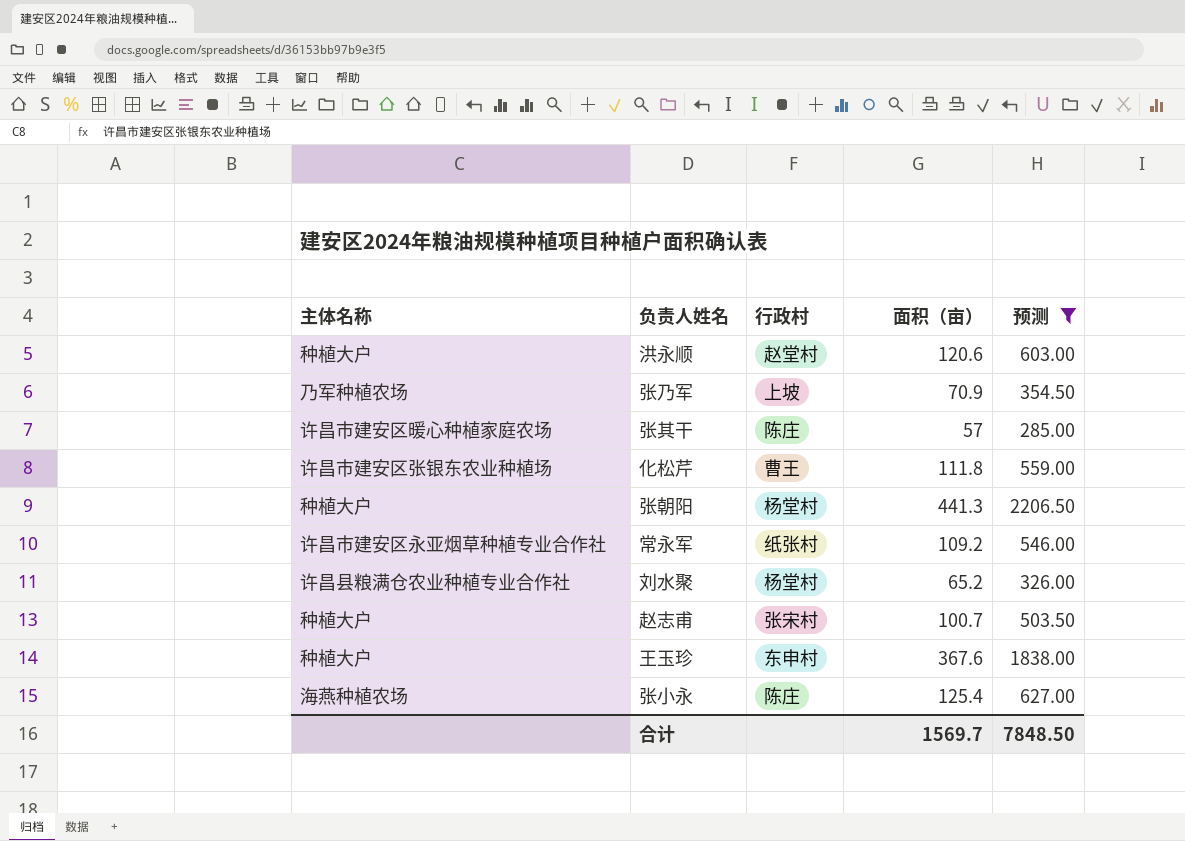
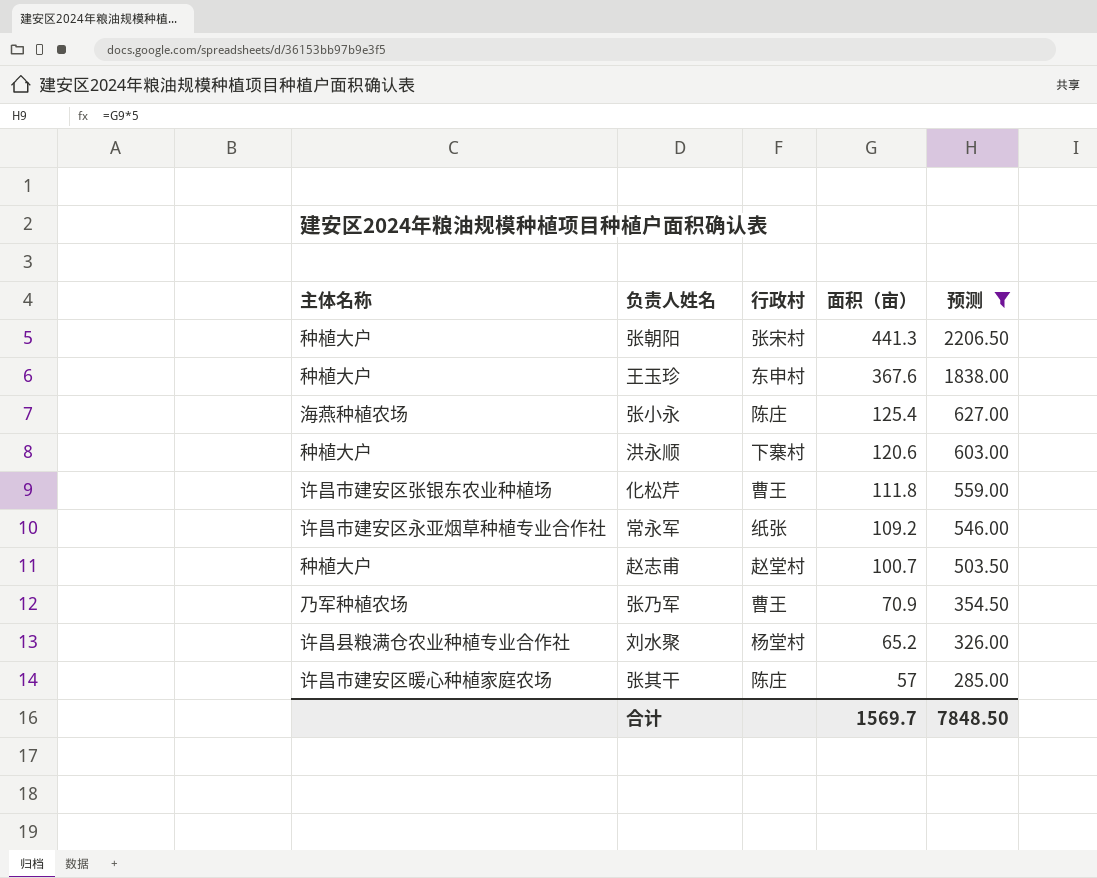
row order: none -> 面积（亩） descending
张朝阳 | 行政村: 杨堂村 -> 张宋村
洪永顺 | 行政村: 赵堂村 -> 下寨村
常永军 | 行政村: 纸张村 -> 纸张
赵志甫 | 行政村: 张宋村 -> 赵堂村
张乃军 | 行政村: 上坡 -> 曹王

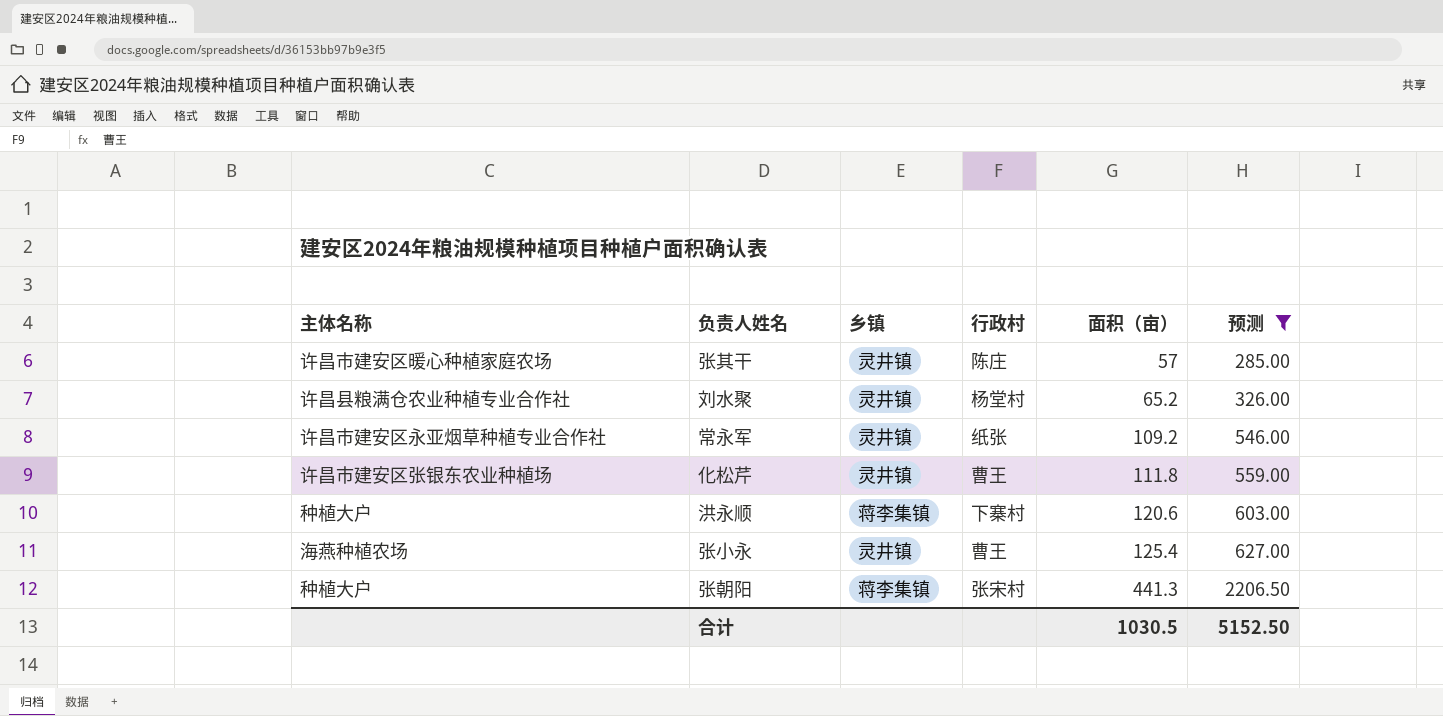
row order: 面积（亩） descending -> 面积（亩） ascending
column 乡镇 | position: none -> 3
row 王玉珍: 种植大户 | 东申村 | 367.6 | 1838.00 -> none
row 赵志甫: 种植大户 | 赵堂村 | 100.7 | 503.50 -> none
row 张乃军: 乃军种植农场 | 曹王 | 70.9 | 354.50 -> none
张小永 | 行政村: 陈庄 -> 曹王
合计 | 面积（亩）: 1569.7 -> 1030.5
合计 | 预测: 7848.50 -> 5152.50

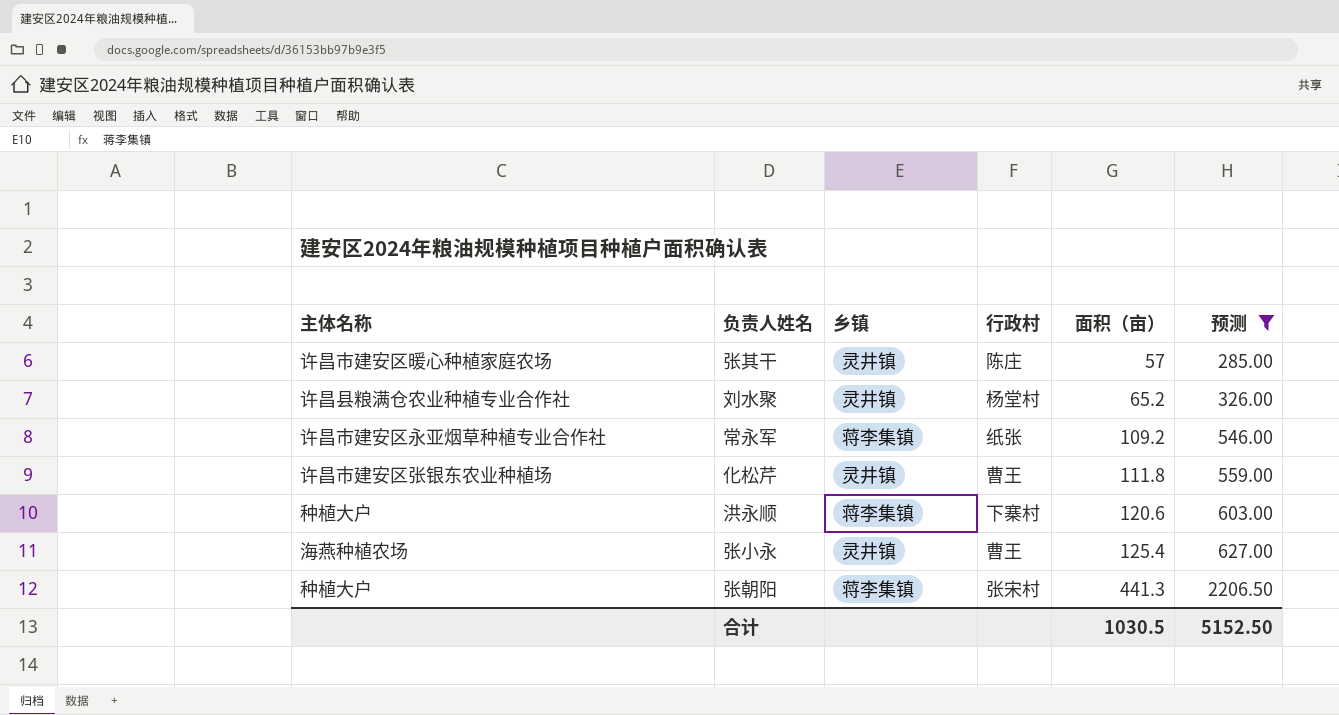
常永军 | 乡镇: 灵井镇 -> 蒋李集镇

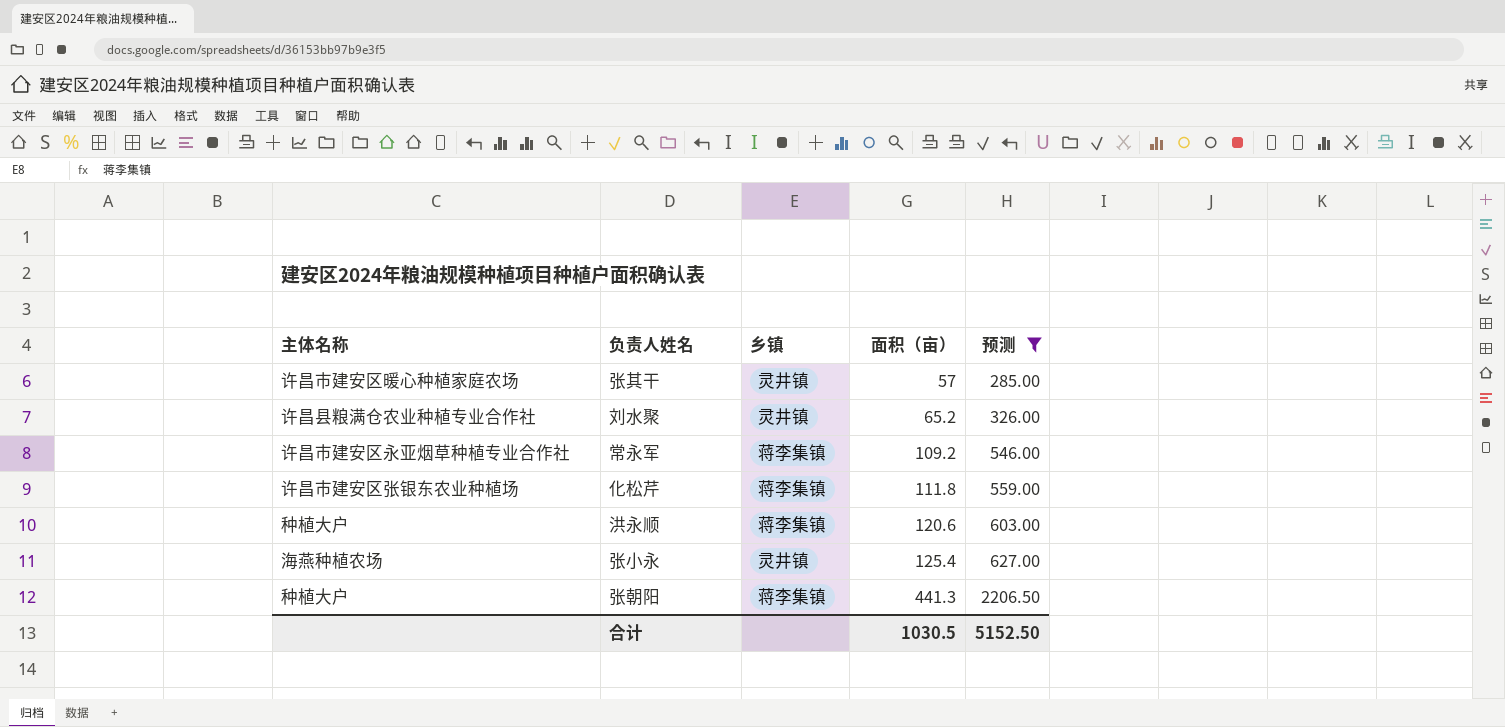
column 行政村 | position: 4 -> none
化松芹 | 乡镇: 灵井镇 -> 蒋李集镇

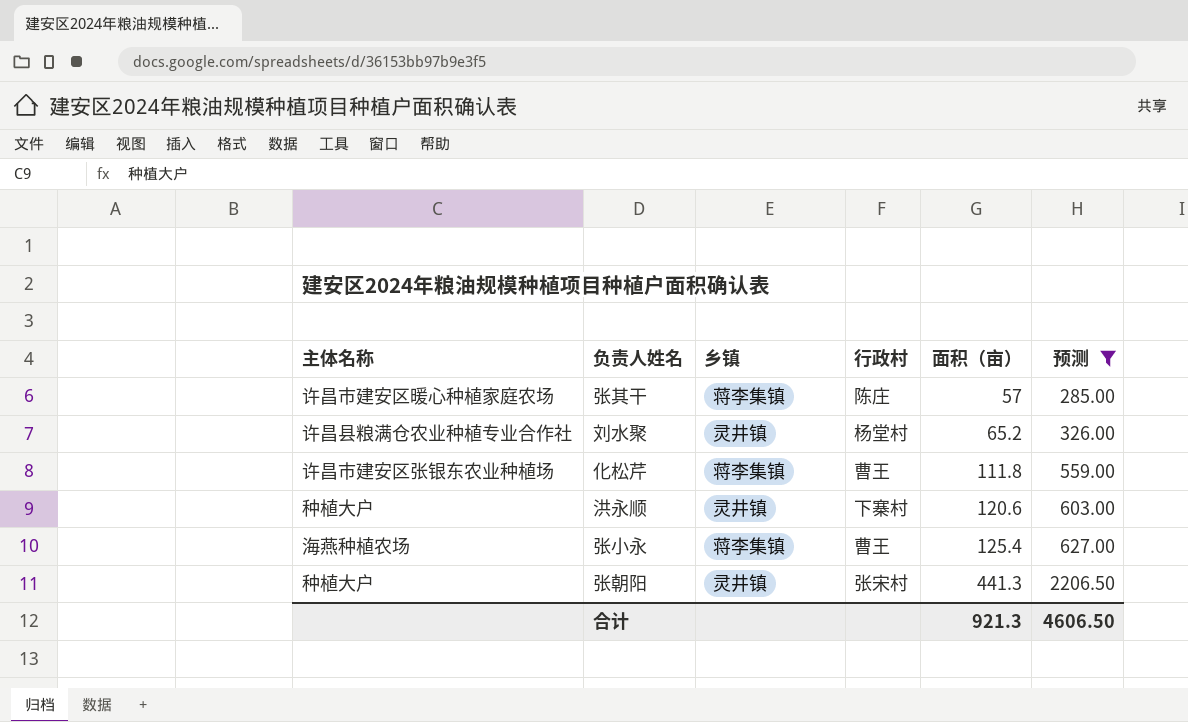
column 行政村 | position: none -> 4
row 常永军: 许昌市建安区永亚烟草种植专业合作社 | 蒋李集镇 | 109.2 | 546.00 -> none
张其干 | 乡镇: 灵井镇 -> 蒋李集镇
洪永顺 | 乡镇: 蒋李集镇 -> 灵井镇
张小永 | 乡镇: 灵井镇 -> 蒋李集镇
张朝阳 | 乡镇: 蒋李集镇 -> 灵井镇
合计 | 面积（亩）: 1030.5 -> 921.3
合计 | 预测: 5152.50 -> 4606.50

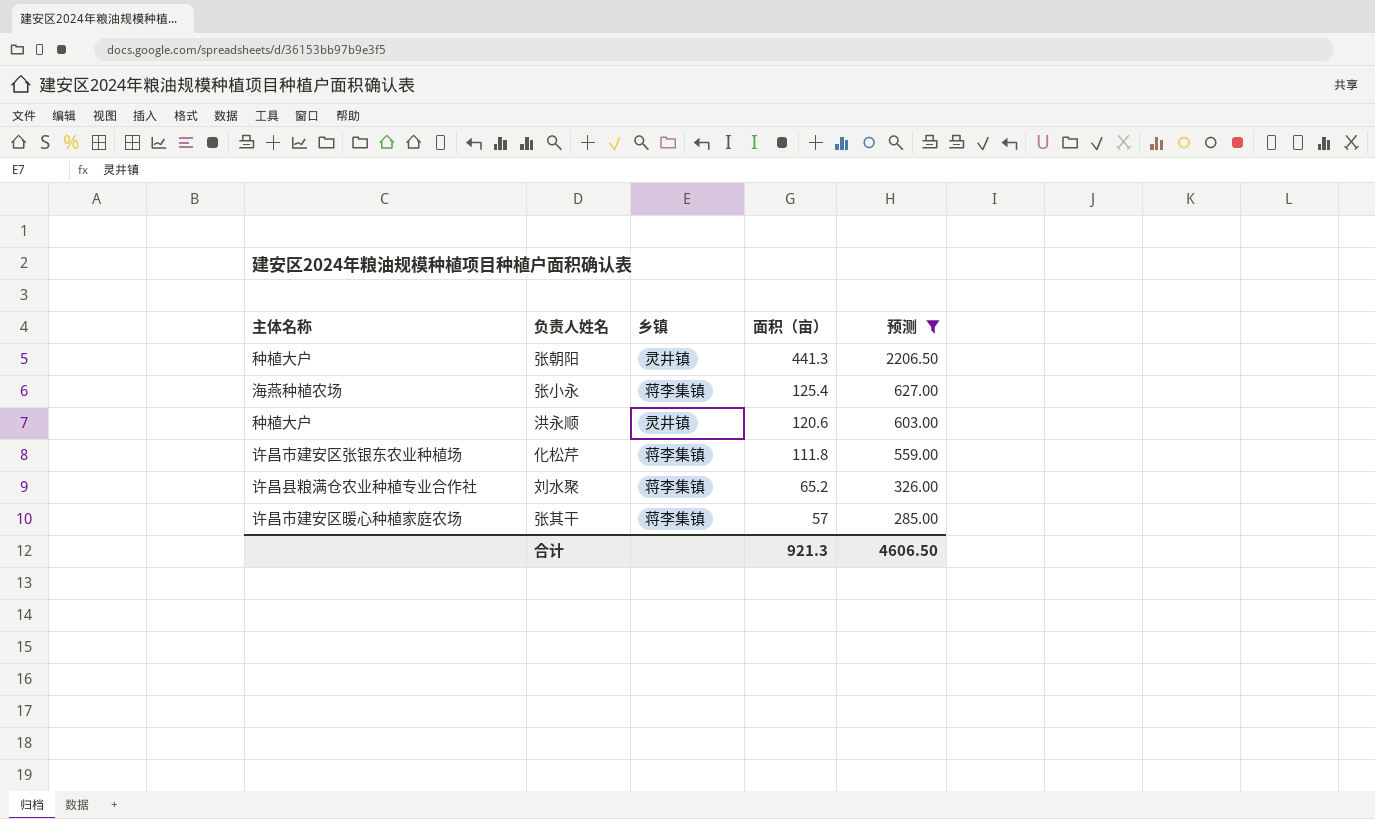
row order: 面积（亩） ascending -> 面积（亩） descending
column 行政村 | position: 4 -> none
刘水聚 | 乡镇: 灵井镇 -> 蒋李集镇

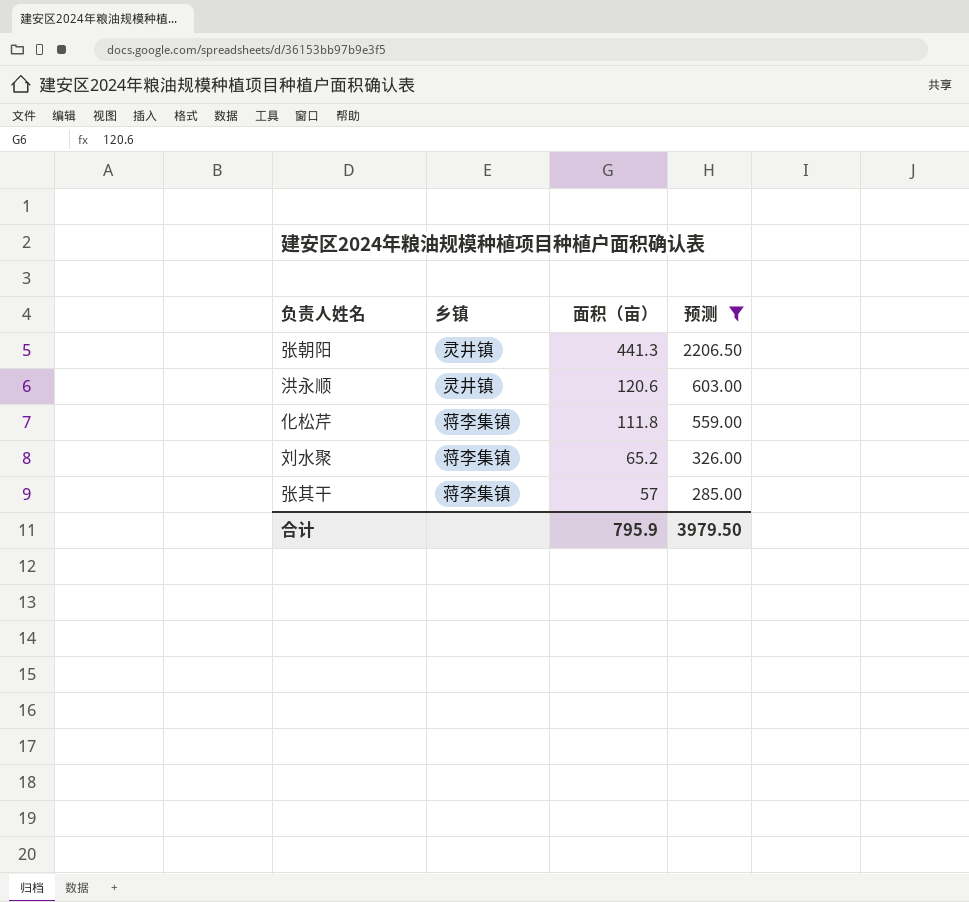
column 主体名称 | position: 1 -> none
row 张小永: 海燕种植农场 | 蒋李集镇 | 125.4 | 627.00 -> none
合计 | 面积（亩）: 921.3 -> 795.9
合计 | 预测: 4606.50 -> 3979.50

